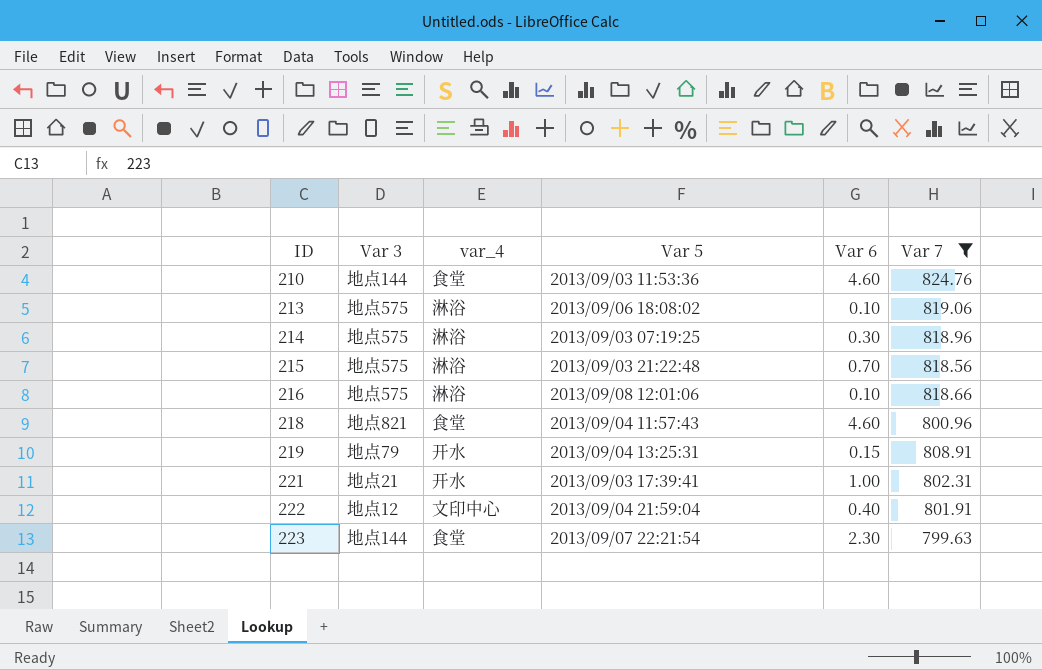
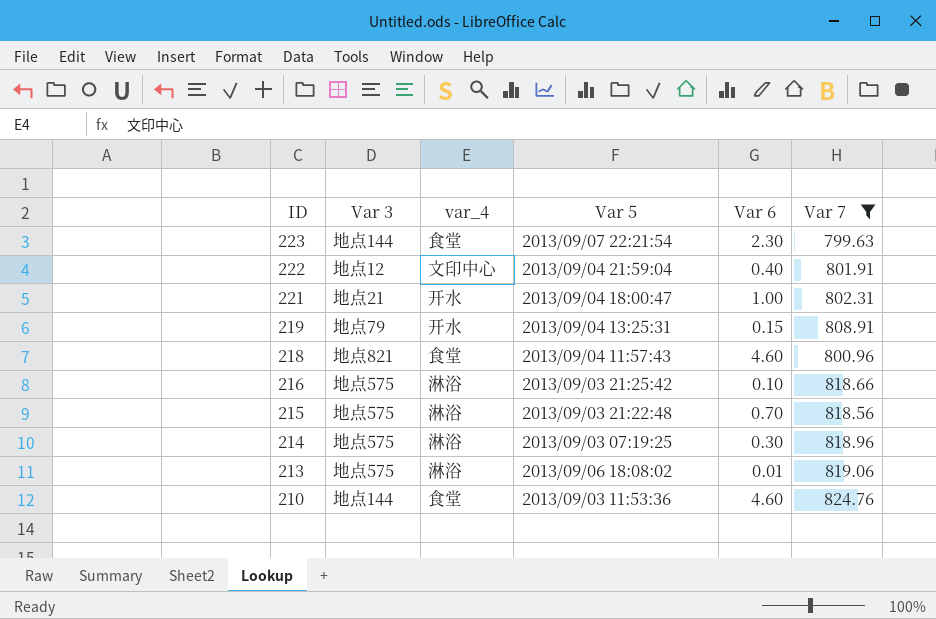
row order: ID ascending -> ID descending
221 | Var 5: 2013/09/03 17:39:41 -> 2013/09/04 18:00:47
216 | Var 5: 2013/09/08 12:01:06 -> 2013/09/03 21:25:42
213 | Var 6: 0.10 -> 0.01

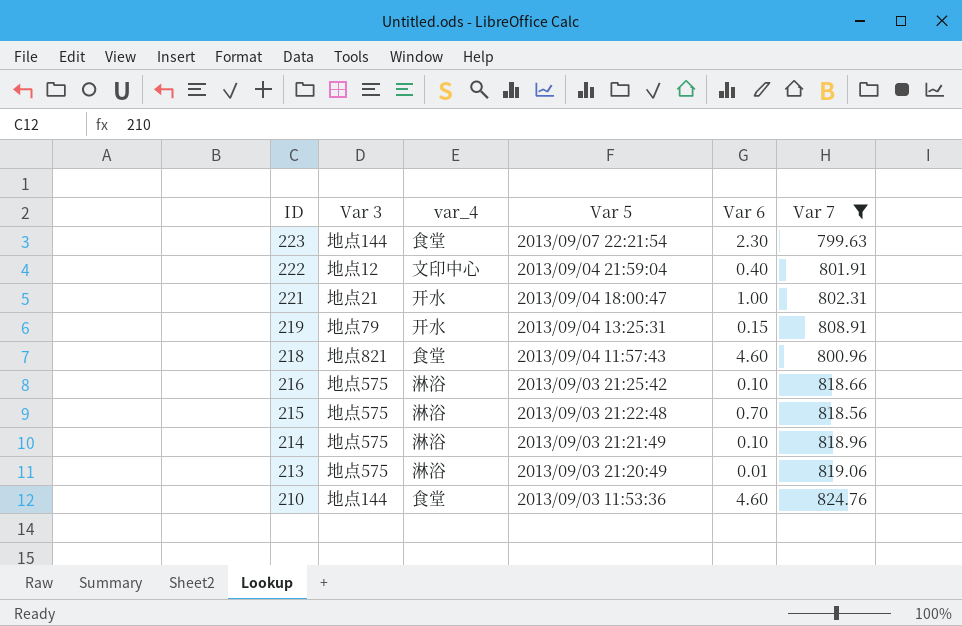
214 | Var 5: 2013/09/03 07:19:25 -> 2013/09/03 21:21:49
214 | Var 6: 0.30 -> 0.10
213 | Var 5: 2013/09/06 18:08:02 -> 2013/09/03 21:20:49

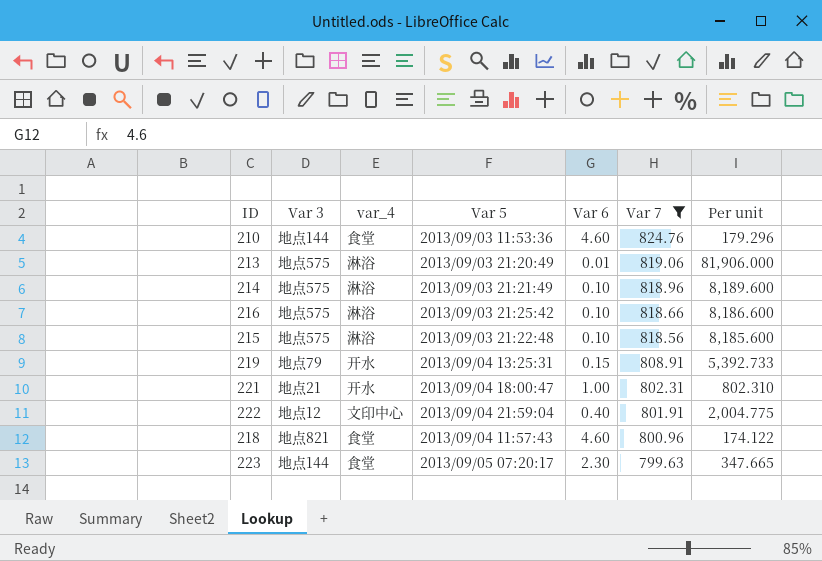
row order: ID descending -> Var 7 descending
column Per unit | formula: none -> [Var 7] / [Var 6]
215 | Var 6: 0.70 -> 0.10
223 | Var 5: 2013/09/07 22:21:54 -> 2013/09/05 07:20:17

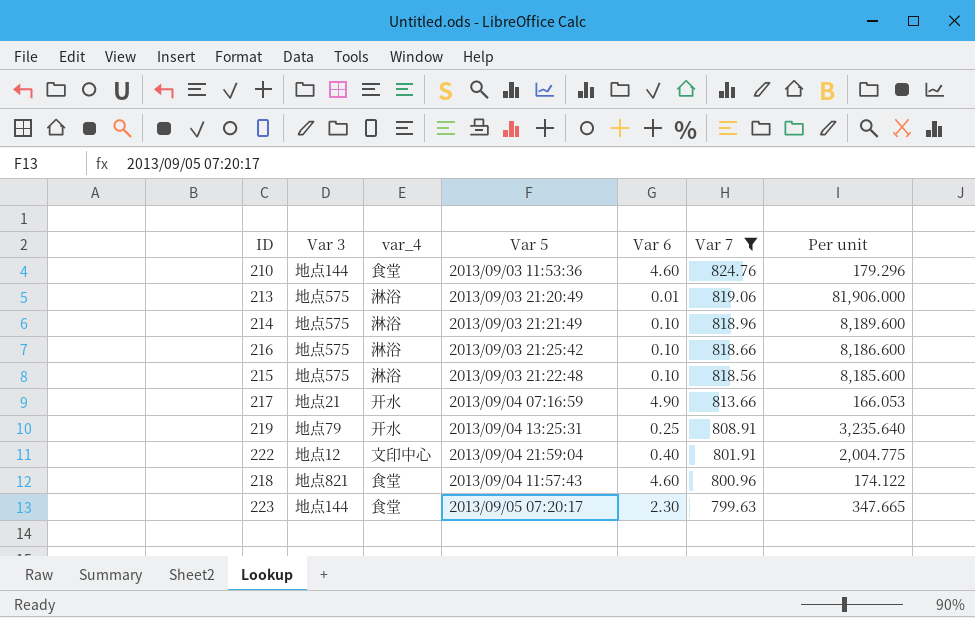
row 221: 地点21 | 开水 | 2013/09/04 18:00:47 | 1.00 | 802.31 | 802.310 -> none
row 217: none -> 地点21 | 开水 | 2013/09/04 07:16:59 | 4.90 | 813.66 | 166.053
219 | Var 6: 0.15 -> 0.25
219 | Per unit: 5,392.733 -> 3,235.640

